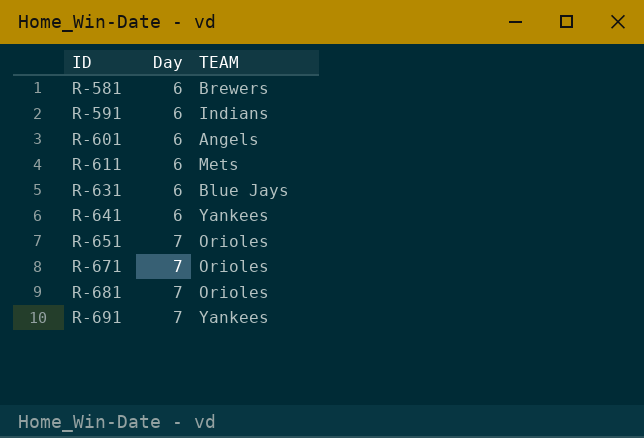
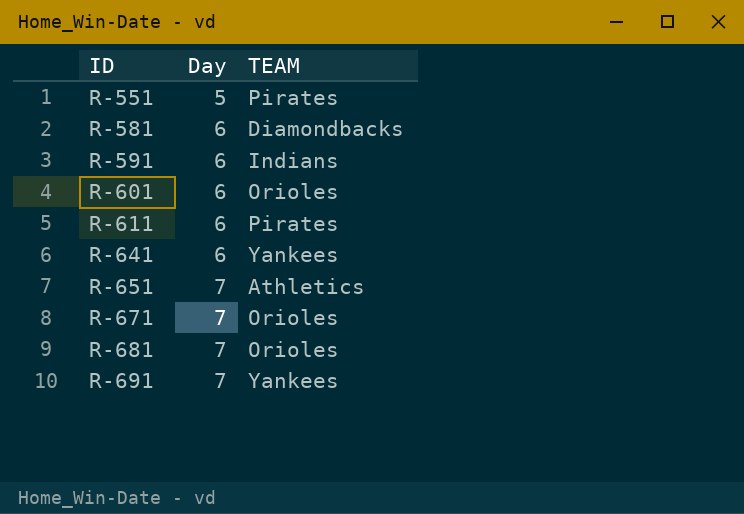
row R-631: 6 | Blue Jays -> none
row R-551: none -> 5 | Pirates
R-581 | TEAM: Brewers -> Diamondbacks
R-601 | TEAM: Angels -> Orioles
R-611 | TEAM: Mets -> Pirates
R-651 | TEAM: Orioles -> Athletics

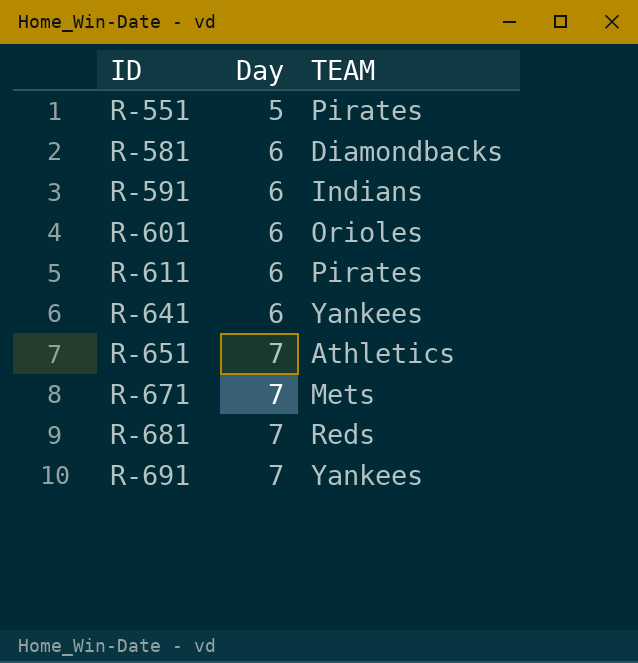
R-671 | TEAM: Orioles -> Mets
R-681 | TEAM: Orioles -> Reds

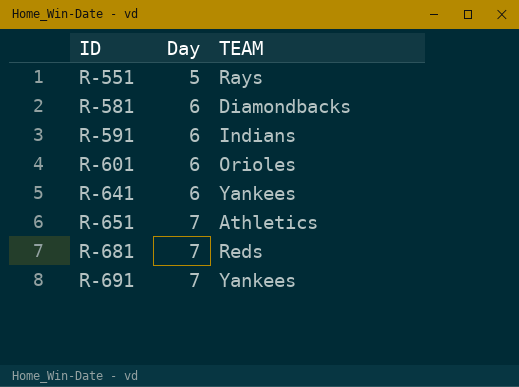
row R-611: 6 | Pirates -> none
row R-671: 7 | Mets -> none
R-551 | TEAM: Pirates -> Rays

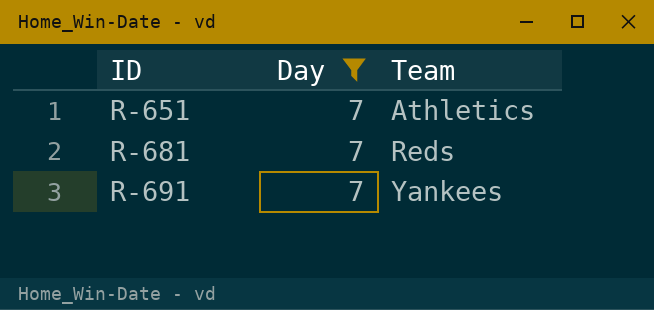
filter: none -> Day = 7
column name: TEAM -> Team

